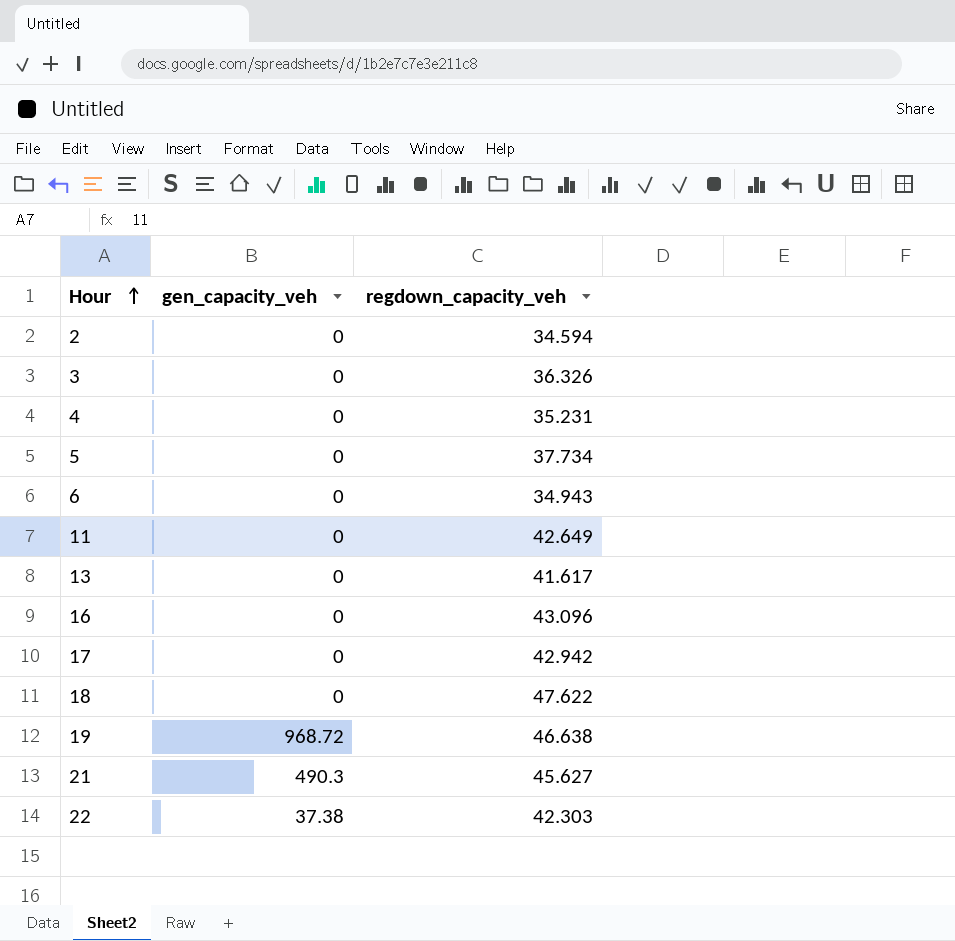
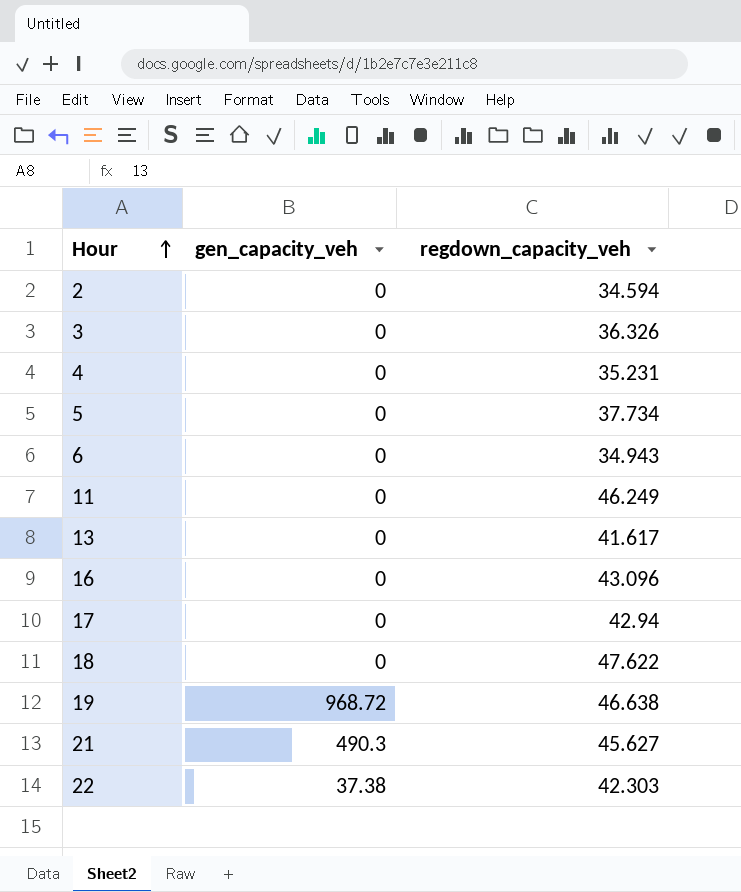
11 | regdown_capacity_veh: 42.649 -> 46.249
17 | regdown_capacity_veh: 42.942 -> 42.94

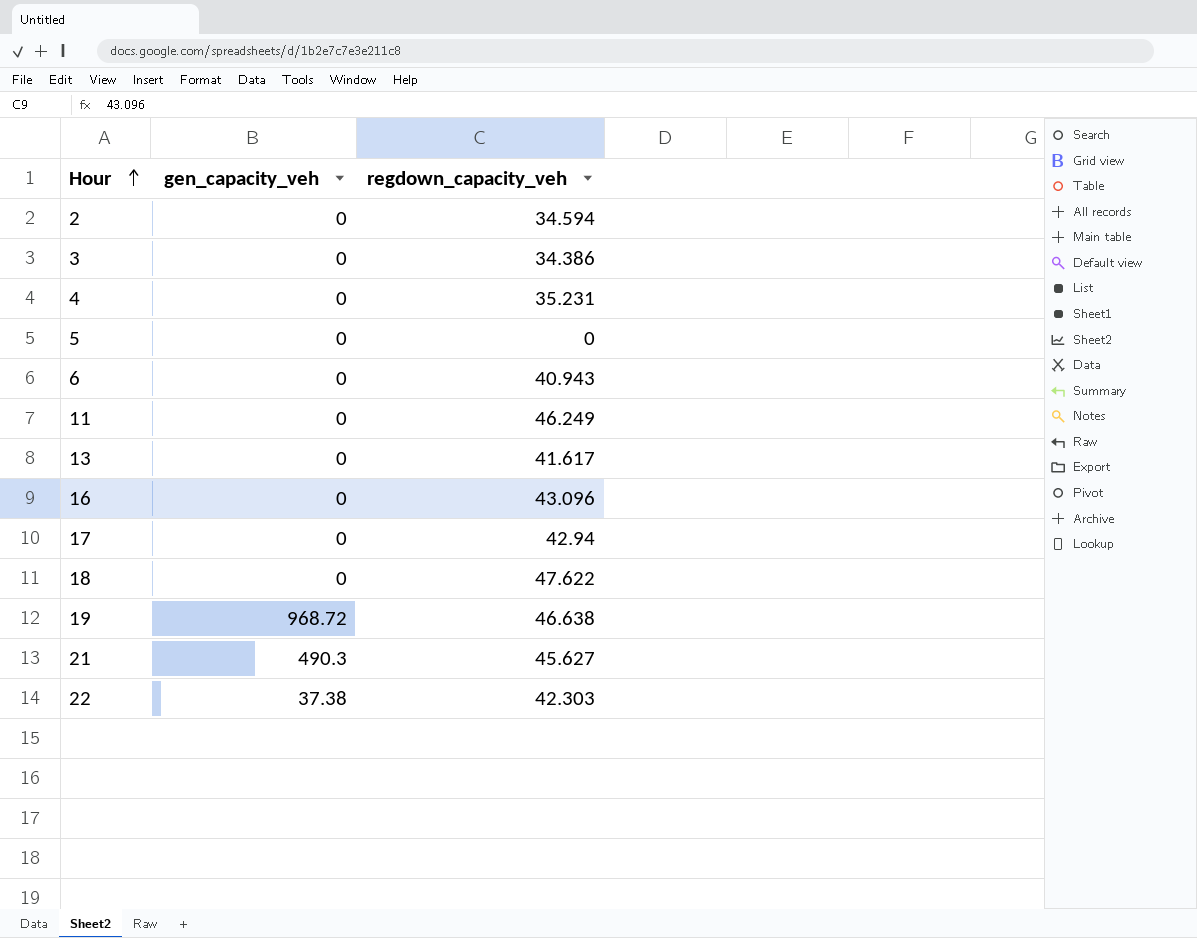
3 | regdown_capacity_veh: 36.326 -> 34.386
5 | regdown_capacity_veh: 37.734 -> 0
6 | regdown_capacity_veh: 34.943 -> 40.943

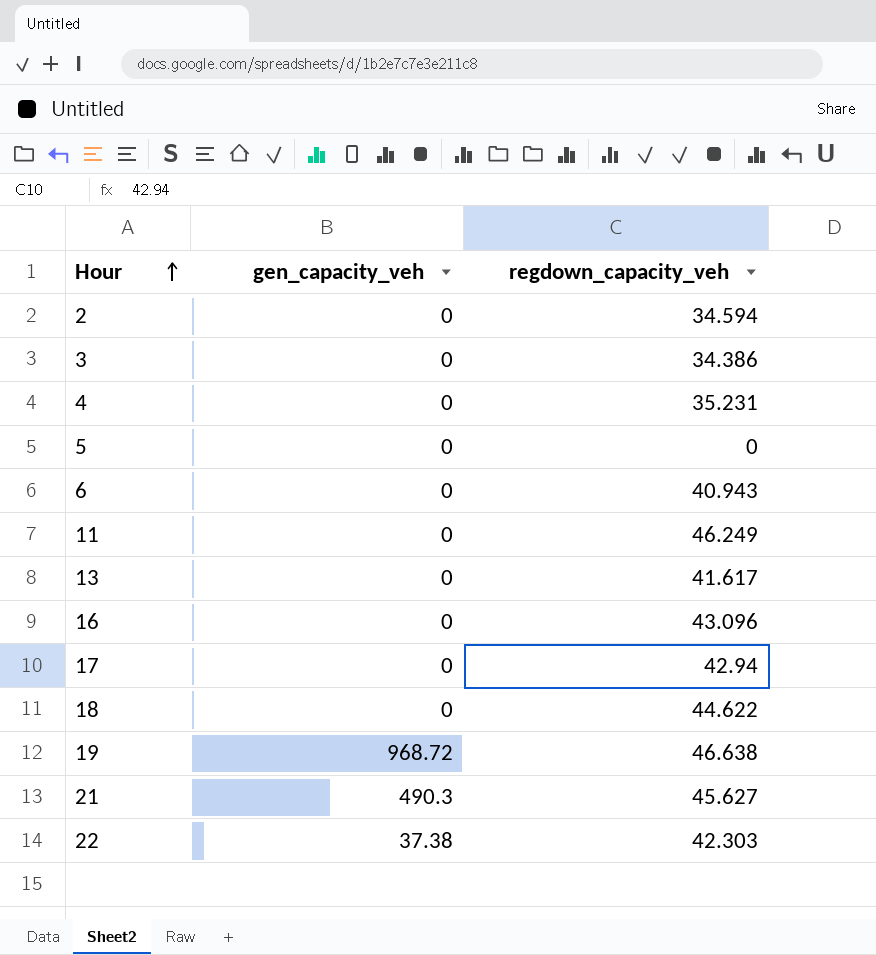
18 | regdown_capacity_veh: 47.622 -> 44.622

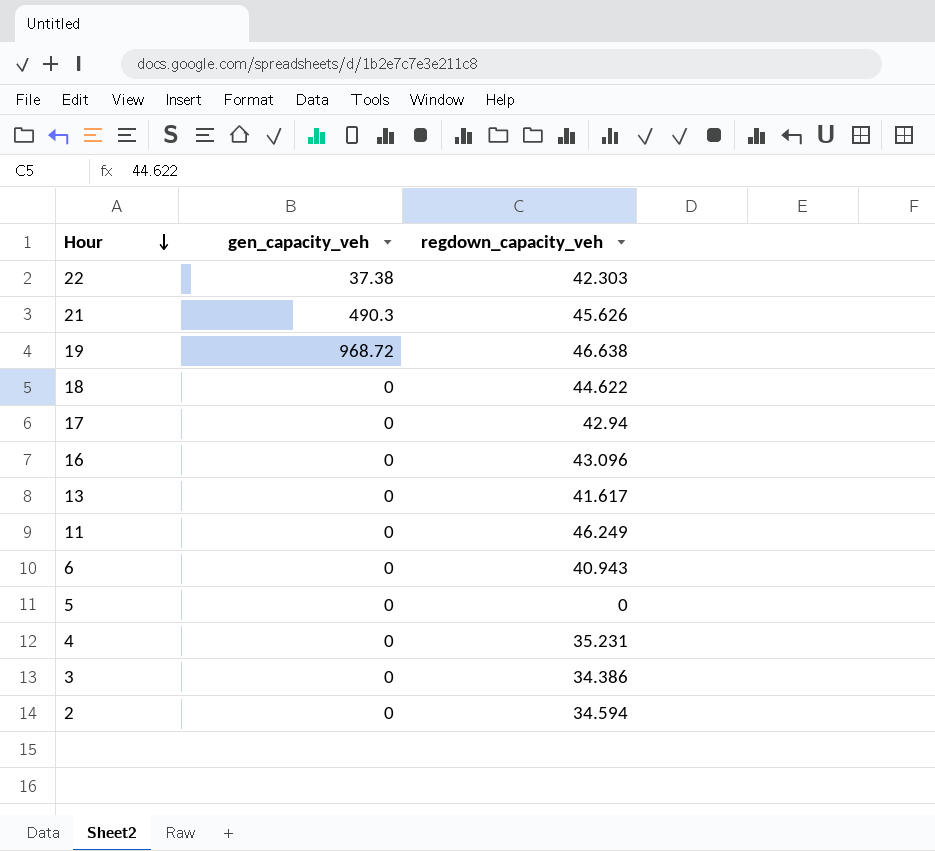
row order: Hour ascending -> Hour descending
21 | regdown_capacity_veh: 45.627 -> 45.626

